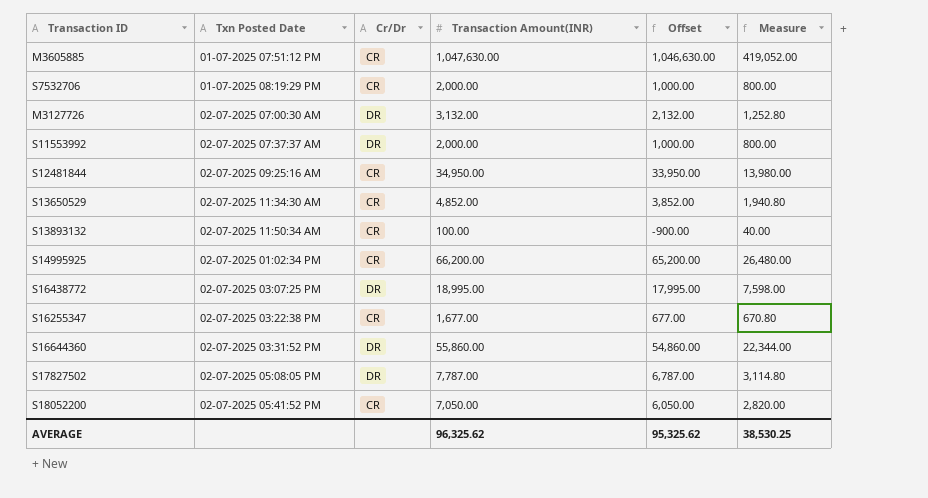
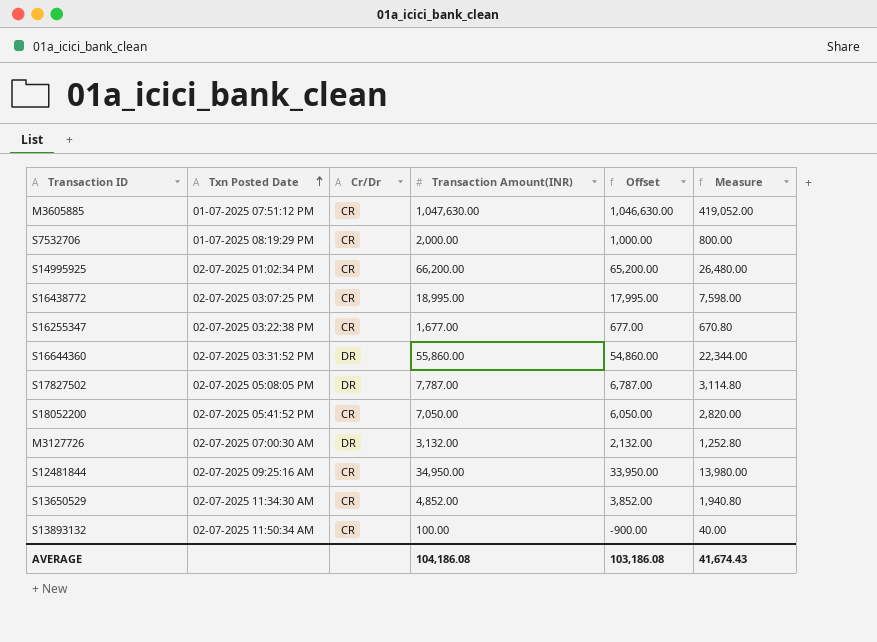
row order: none -> Txn Posted Date ascending
row S11553992: 02-07-2025 07:37:37 AM | DR | 2,000.00 | 1,000.00 | 800.00 -> none
S16438772 | Cr/Dr: DR -> CR
AVERAGE | Transaction Amount(INR): 96,325.62 -> 104,186.08
AVERAGE | Offset: 95,325.62 -> 103,186.08
AVERAGE | Measure: 38,530.25 -> 41,674.43

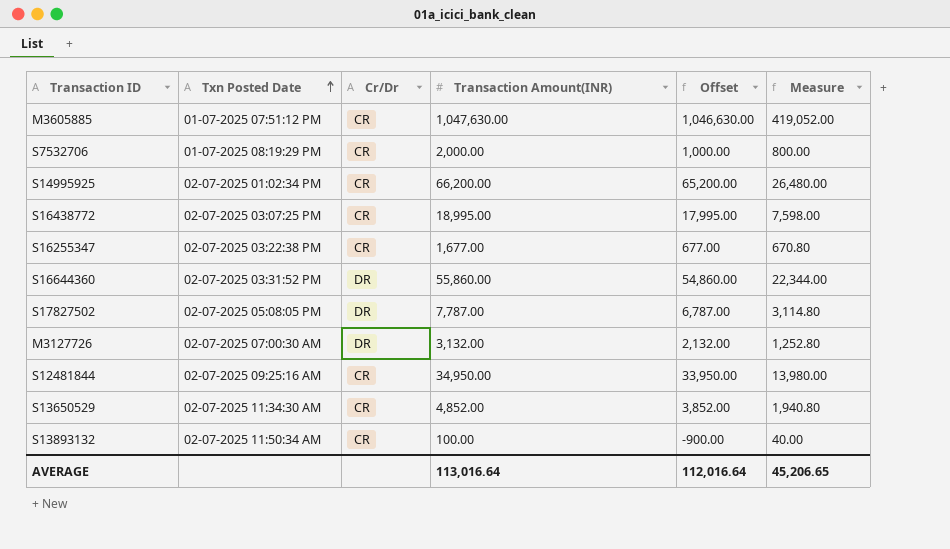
row S18052200: 02-07-2025 05:41:52 PM | CR | 7,050.00 | 6,050.00 | 2,820.00 -> none
AVERAGE | Transaction Amount(INR): 104,186.08 -> 113,016.64
AVERAGE | Offset: 103,186.08 -> 112,016.64
AVERAGE | Measure: 41,674.43 -> 45,206.65

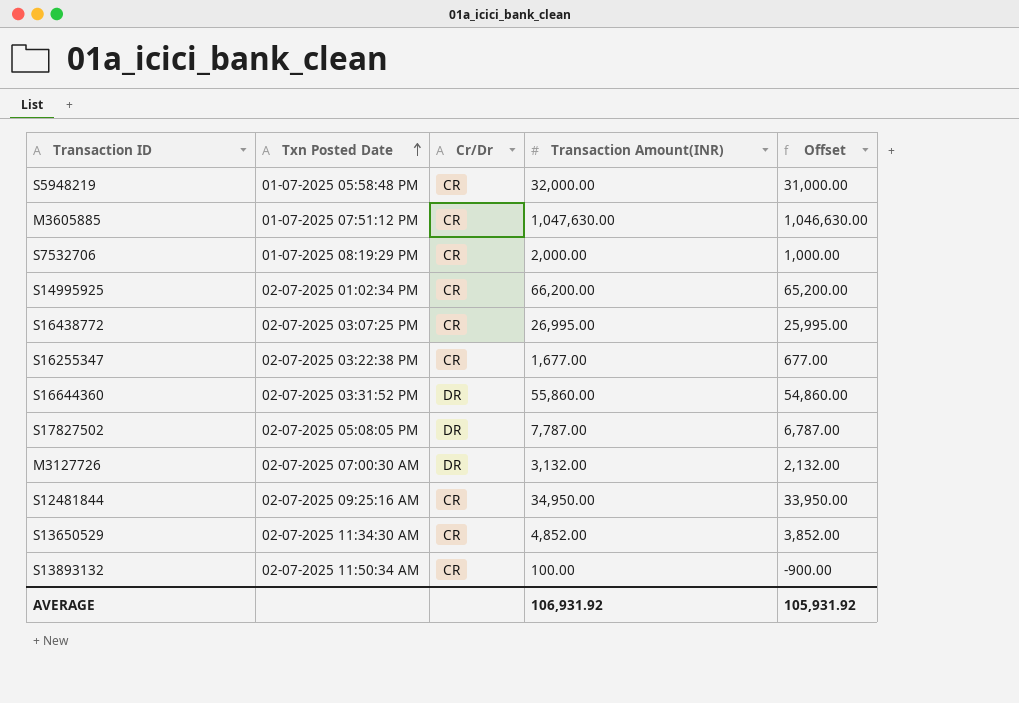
column Measure | formula: [Transaction Amount(INR)] * 0.4 -> none
row S5948219: none -> 01-07-2025 05:58:48 PM | CR | 32,000.00 | 31,000.00
S16438772 | Transaction Amount(INR): 18,995.00 -> 26,995.00
S16438772 | Offset: 17,995.00 -> 25,995.00
AVERAGE | Transaction Amount(INR): 113,016.64 -> 106,931.92
AVERAGE | Offset: 112,016.64 -> 105,931.92

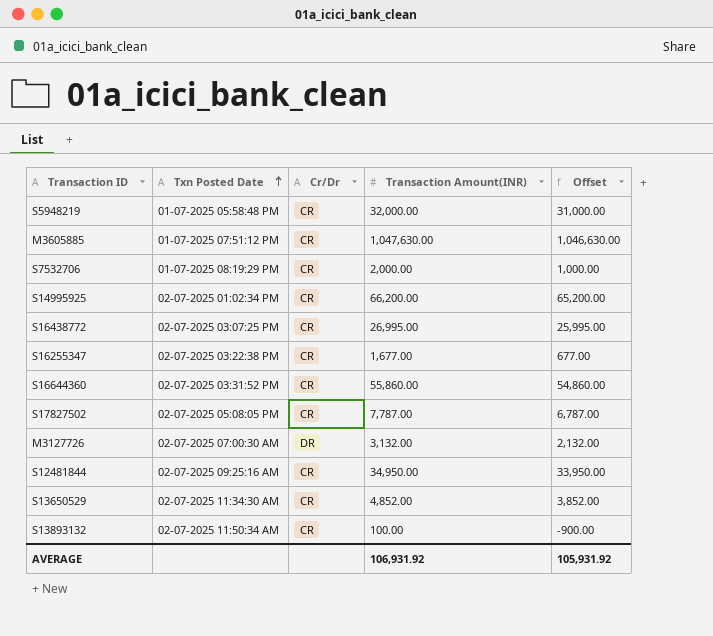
S16644360 | Cr/Dr: DR -> CR
S17827502 | Cr/Dr: DR -> CR

